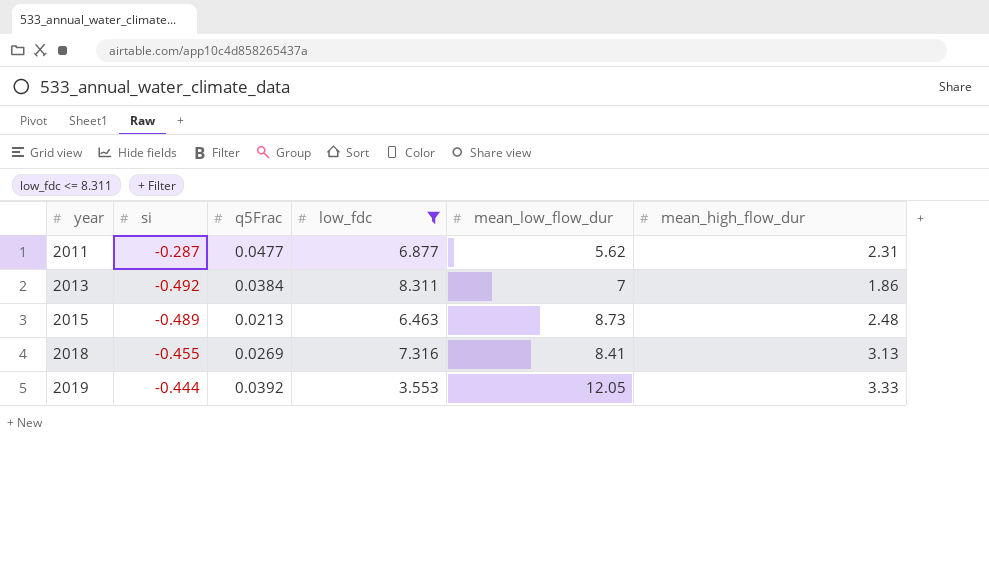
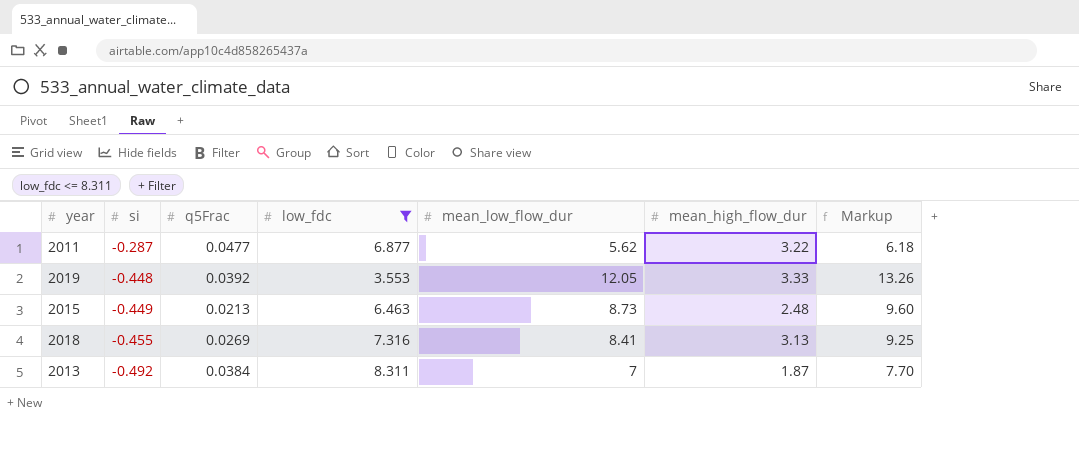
row order: year ascending -> si descending
column Markup | formula: none -> [mean_low_flow_dur] * 1.1
2011 | mean_high_flow_dur: 2.31 -> 3.22
2019 | si: -0.444 -> -0.448
2015 | si: -0.489 -> -0.449
2013 | mean_high_flow_dur: 1.86 -> 1.87

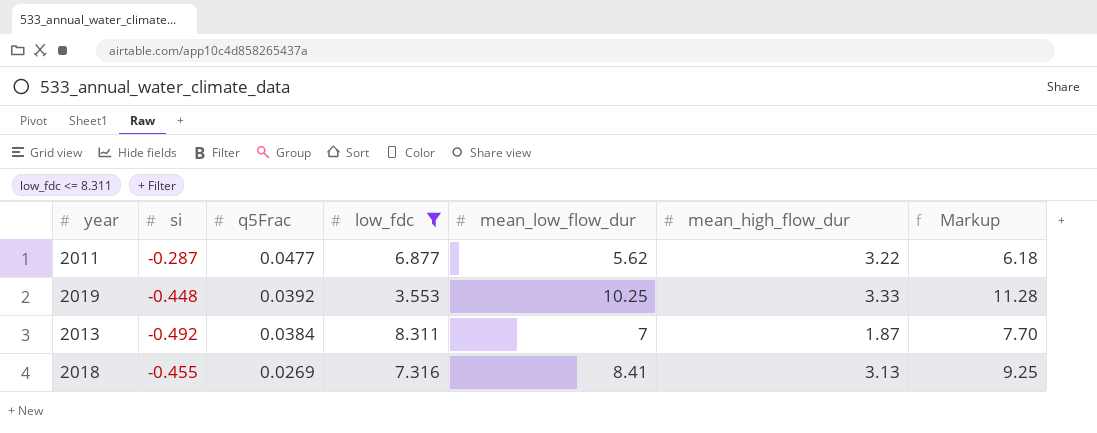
row order: si descending -> q5Frac descending
row 2015: -0.449 | 0.0213 | 6.463 | 8.73 | 2.48 | 9.60 -> none
2019 | mean_low_flow_dur: 12.05 -> 10.25
2019 | Markup: 13.26 -> 11.28

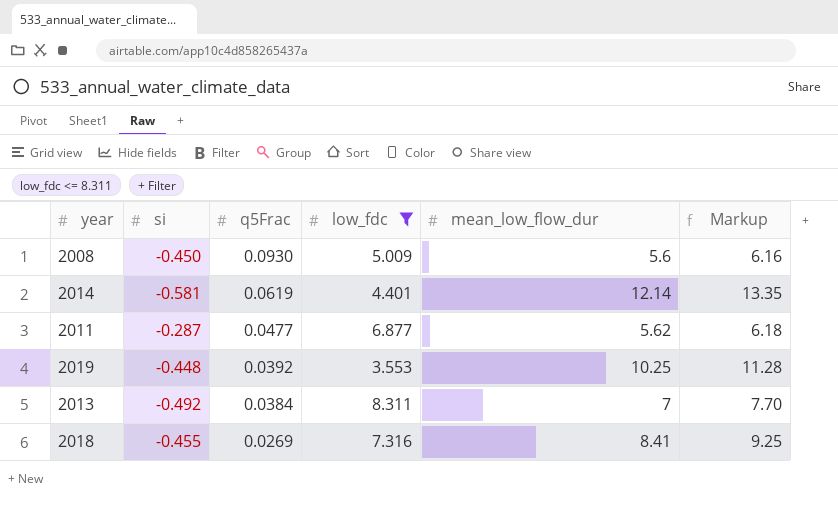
column mean_high_flow_dur | position: 6 -> none
row 2008: none -> -0.450 | 0.0930 | 5.009 | 5.6 | 6.16
row 2014: none -> -0.581 | 0.0619 | 4.401 | 12.14 | 13.35

